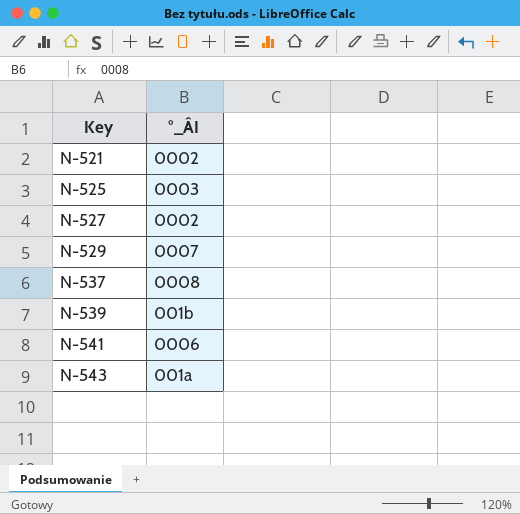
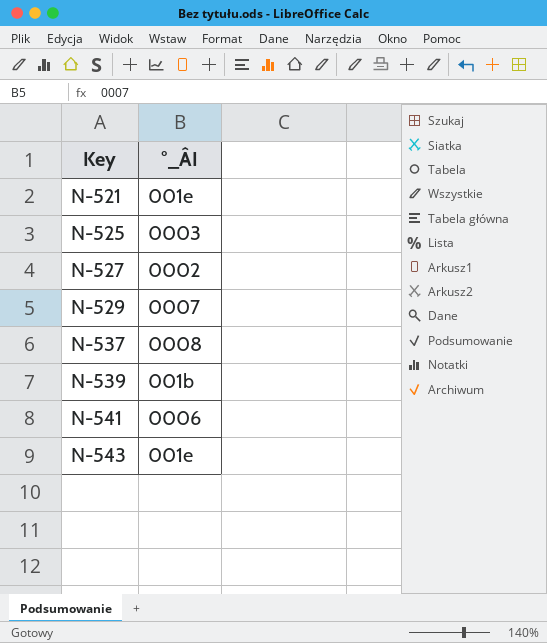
N-521 | °_ÂI: 0002 -> 001e
N-543 | °_ÂI: 001a -> 001e

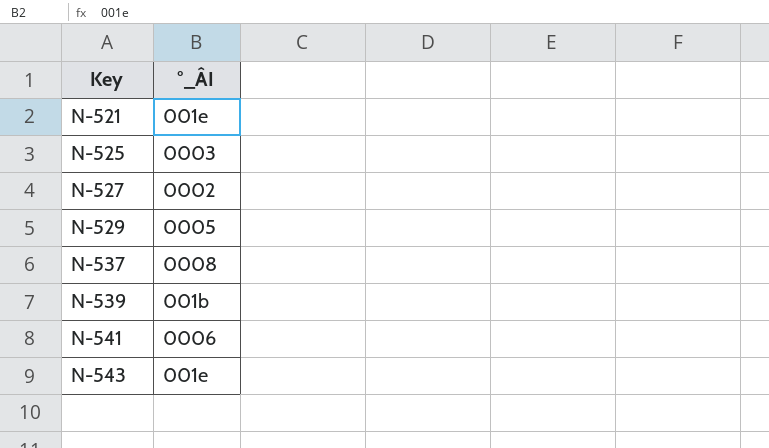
N-529 | °_ÂI: 0007 -> 0005

